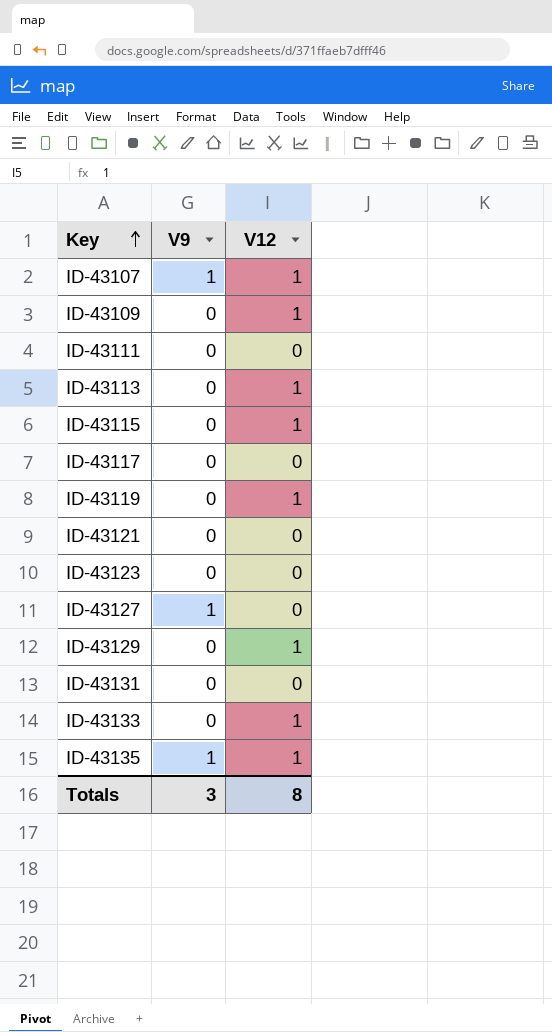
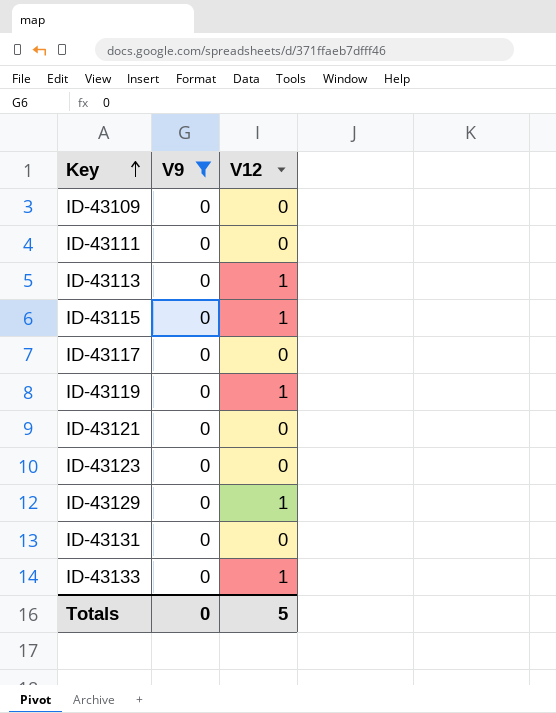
filter: none -> V9 = 0
ID-43109 | V12: 1 -> 0
Totals | V9: 3 -> 0
Totals | V12: 8 -> 5

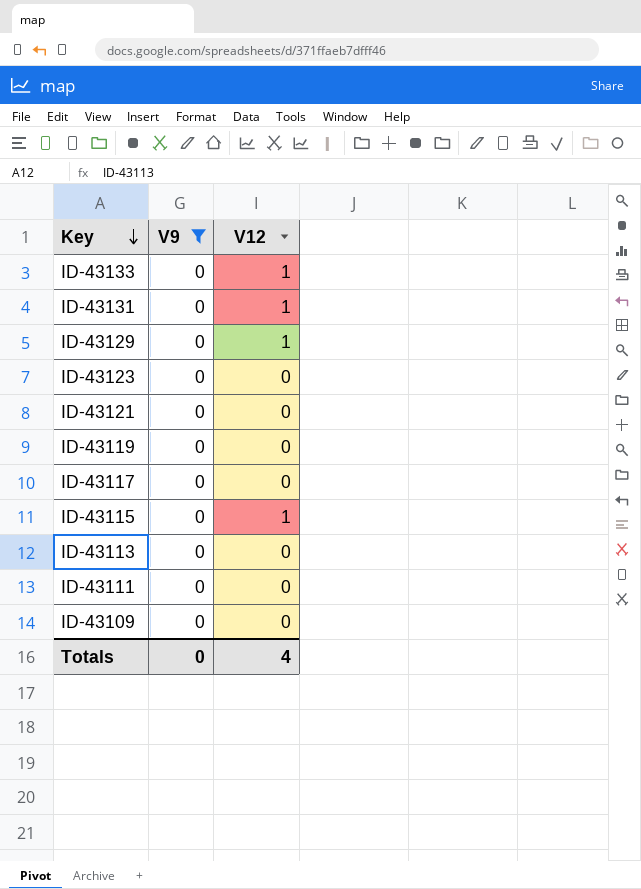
row order: Key ascending -> Key descending
ID-43131 | V12: 0 -> 1
ID-43119 | V12: 1 -> 0
ID-43113 | V12: 1 -> 0
Totals | V12: 5 -> 4

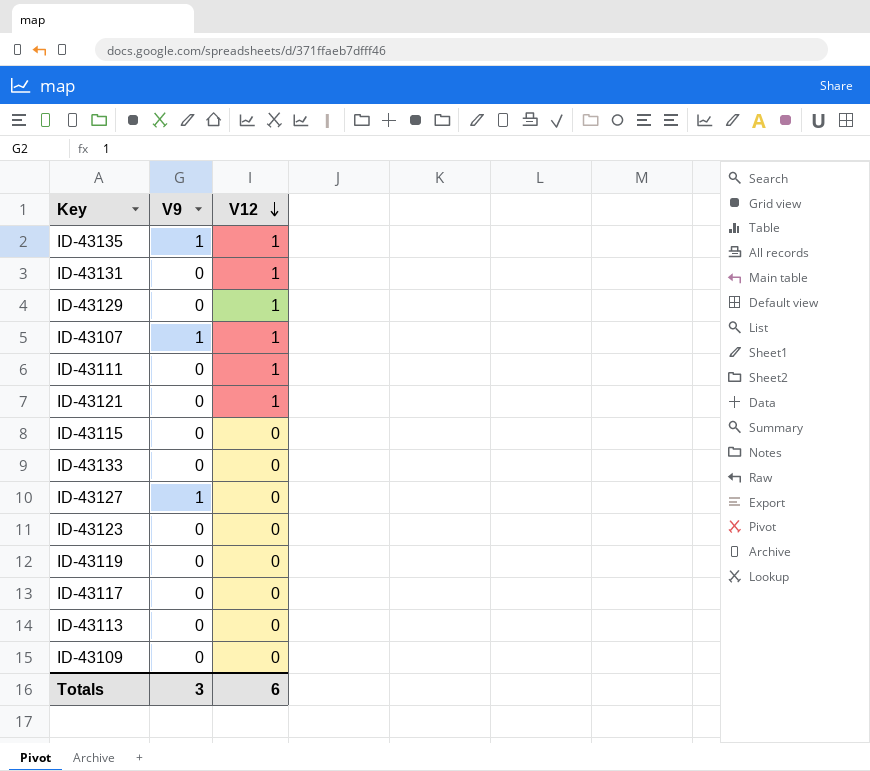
filter: V9 = 0 -> none
row order: Key descending -> V12 descending
ID-43111 | V12: 0 -> 1
ID-43121 | V12: 0 -> 1
ID-43115 | V12: 1 -> 0
ID-43133 | V12: 1 -> 0
Totals | V9: 0 -> 3
Totals | V12: 4 -> 6

